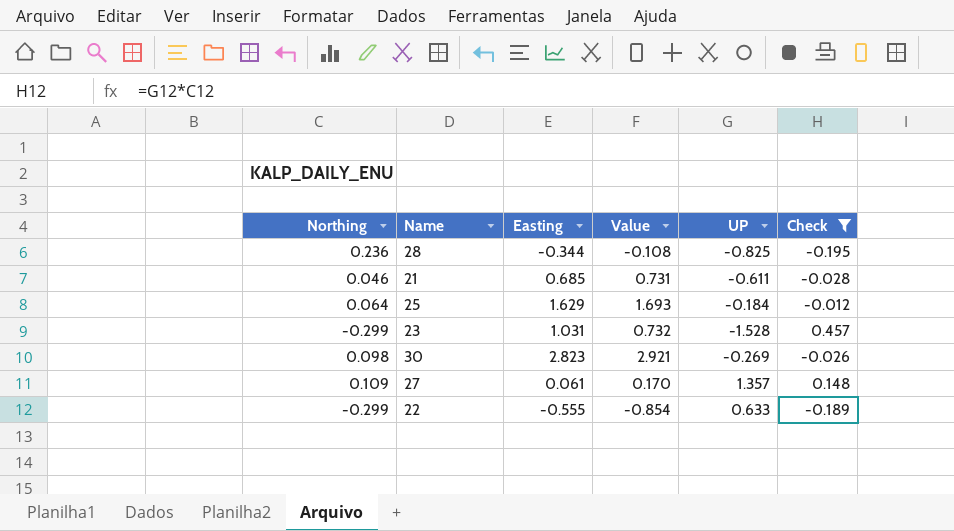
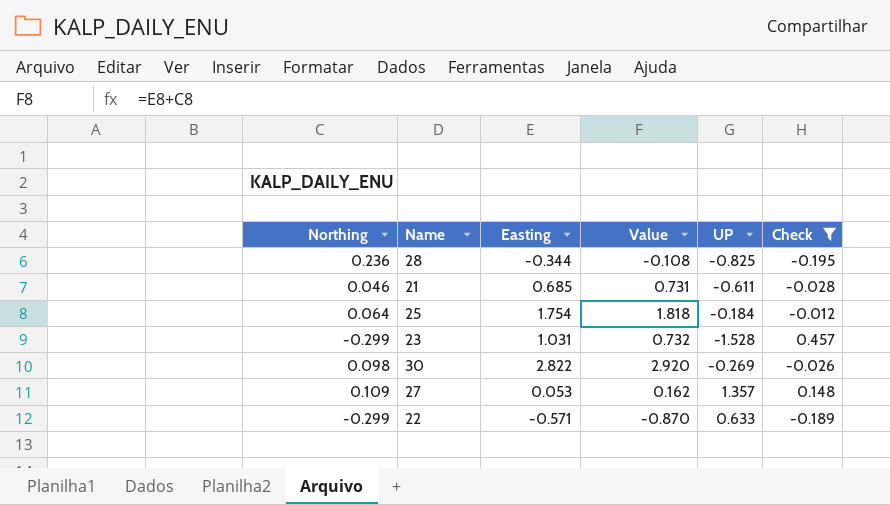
25 | Easting: 1.629 -> 1.754
25 | Value: 1.693 -> 1.818
30 | Easting: 2.823 -> 2.822
30 | Value: 2.921 -> 2.920
27 | Easting: 0.061 -> 0.053
27 | Value: 0.170 -> 0.162
22 | Easting: -0.555 -> -0.571
22 | Value: -0.854 -> -0.870

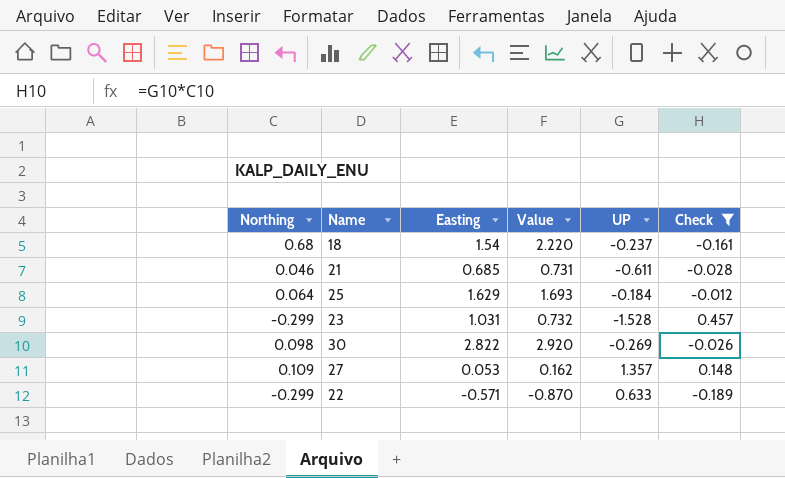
row 28: 0.236 | -0.344 | -0.108 | -0.825 | -0.195 -> none
row 18: none -> 0.68 | 1.54 | 2.220 | -0.237 | -0.161
25 | Easting: 1.754 -> 1.629
25 | Value: 1.818 -> 1.693

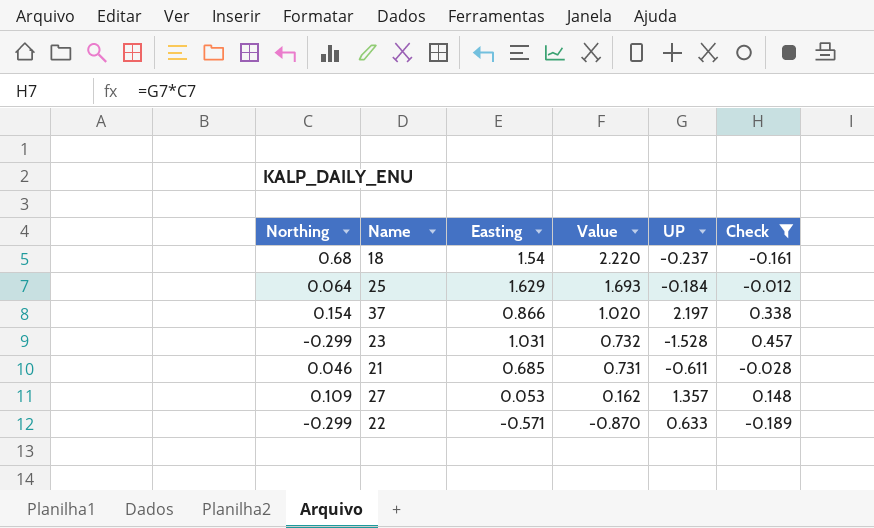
row order: none -> Value descending
row 30: 0.098 | 2.822 | 2.920 | -0.269 | -0.026 -> none
row 37: none -> 0.154 | 0.866 | 1.020 | 2.197 | 0.338

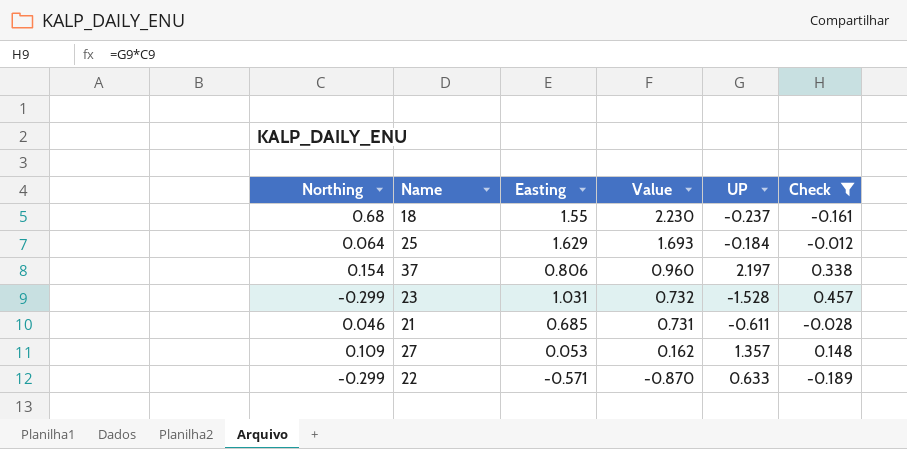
18 | Easting: 1.54 -> 1.55
18 | Value: 2.220 -> 2.230
37 | Easting: 0.866 -> 0.806
37 | Value: 1.020 -> 0.960

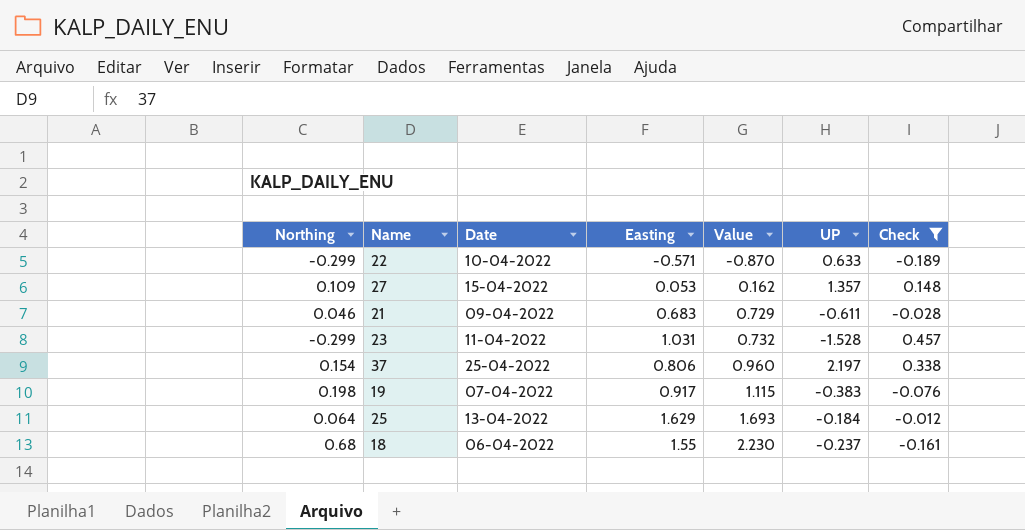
row order: Value descending -> Value ascending
column Date | position: none -> 3
21 | Easting: 0.685 -> 0.683
21 | Value: 0.731 -> 0.729
row 19: none -> 0.198 | 07-04-2022 | 0.917 | 1.115 | -0.383 | -0.076

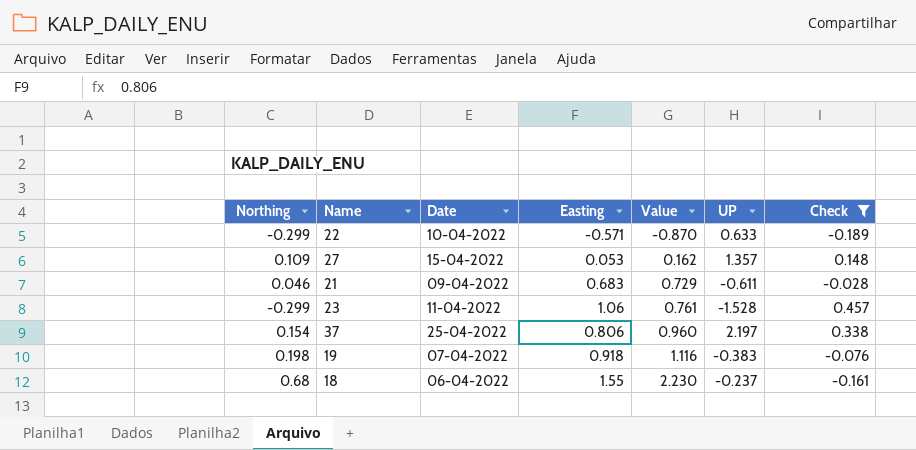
row 25: 0.064 | 13-04-2022 | 1.629 | 1.693 | -0.184 | -0.012 -> none
23 | Easting: 1.031 -> 1.06
23 | Value: 0.732 -> 0.761
19 | Easting: 0.917 -> 0.918
19 | Value: 1.115 -> 1.116

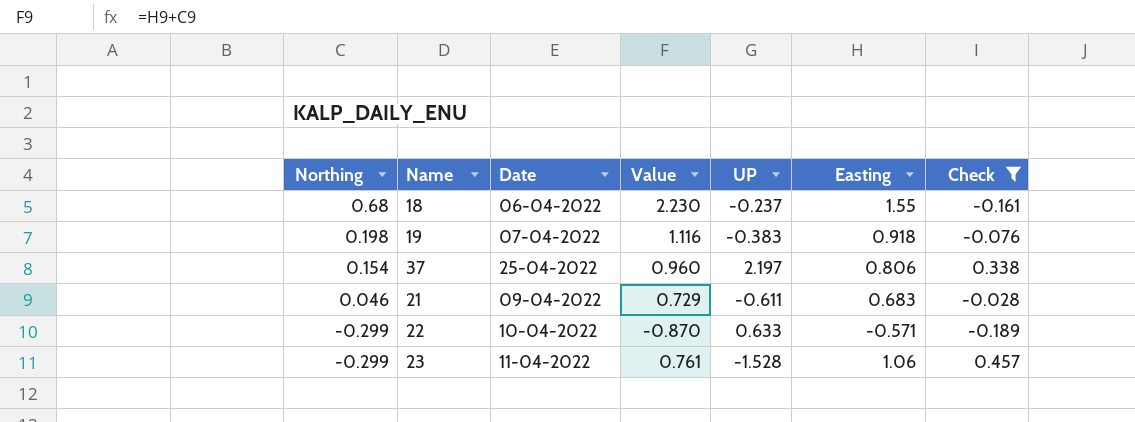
row order: Value ascending -> Northing descending
column Easting | position: 4 -> 6
row 27: 0.109 | 15-04-2022 | 0.053 | 0.162 | 1.357 | 0.148 -> none

